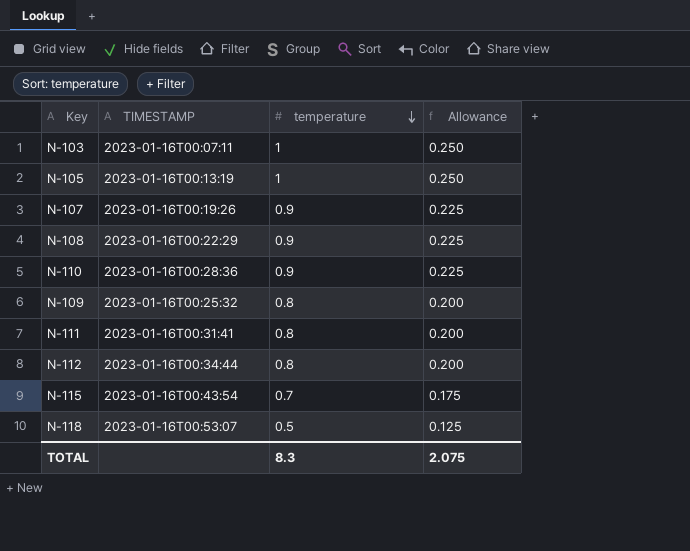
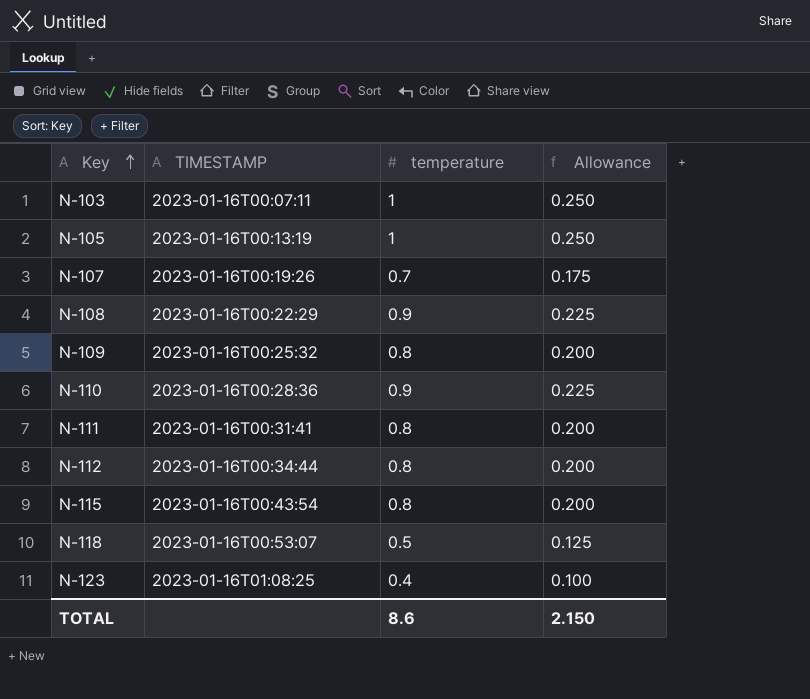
row order: temperature descending -> Key ascending
N-107 | temperature: 0.9 -> 0.7
N-107 | Allowance: 0.225 -> 0.175
N-115 | temperature: 0.7 -> 0.8
N-115 | Allowance: 0.175 -> 0.200
row N-123: none -> 2023-01-16T01:08:25 | 0.4 | 0.100
TOTAL | temperature: 8.3 -> 8.6
TOTAL | Allowance: 2.075 -> 2.150

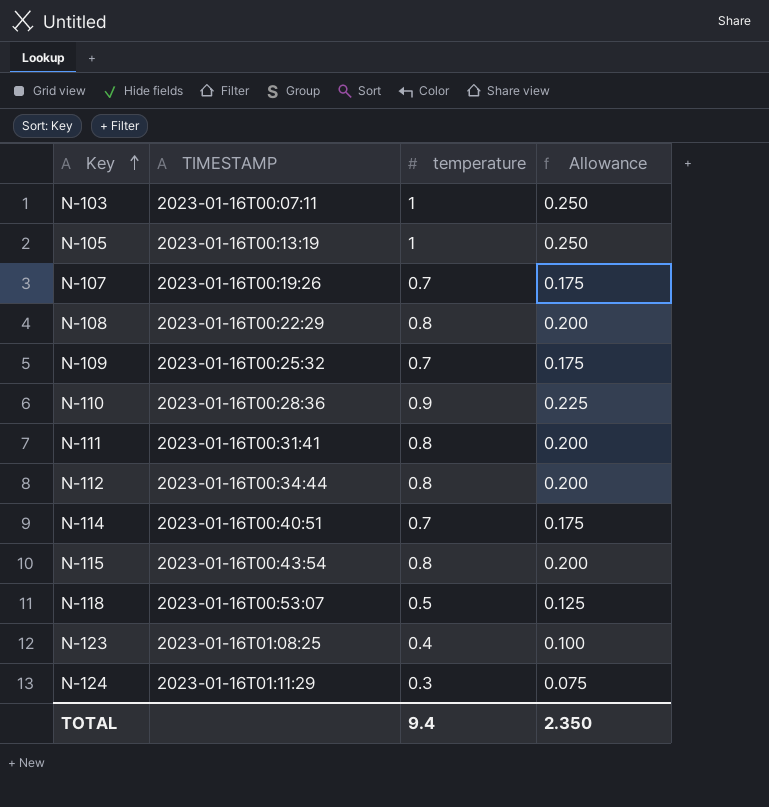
N-108 | temperature: 0.9 -> 0.8
N-108 | Allowance: 0.225 -> 0.200
N-109 | temperature: 0.8 -> 0.7
N-109 | Allowance: 0.200 -> 0.175
row N-114: none -> 2023-01-16T00:40:51 | 0.7 | 0.175
row N-124: none -> 2023-01-16T01:11:29 | 0.3 | 0.075
TOTAL | temperature: 8.6 -> 9.4
TOTAL | Allowance: 2.150 -> 2.350

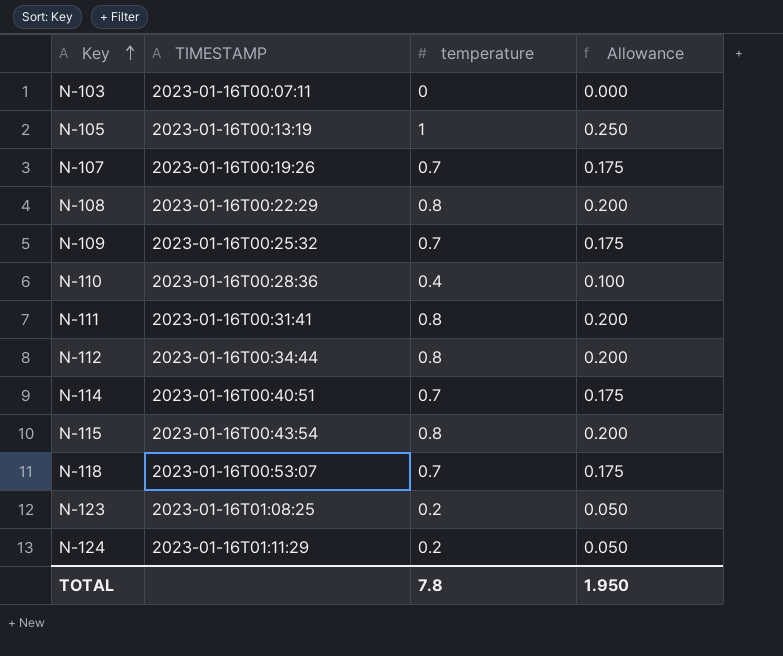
N-103 | temperature: 1 -> 0
N-103 | Allowance: 0.250 -> 0.000
N-110 | temperature: 0.9 -> 0.4
N-110 | Allowance: 0.225 -> 0.100
N-118 | temperature: 0.5 -> 0.7
N-118 | Allowance: 0.125 -> 0.175
N-123 | temperature: 0.4 -> 0.2
N-123 | Allowance: 0.100 -> 0.050
N-124 | temperature: 0.3 -> 0.2
N-124 | Allowance: 0.075 -> 0.050
TOTAL | temperature: 9.4 -> 7.8
TOTAL | Allowance: 2.350 -> 1.950

